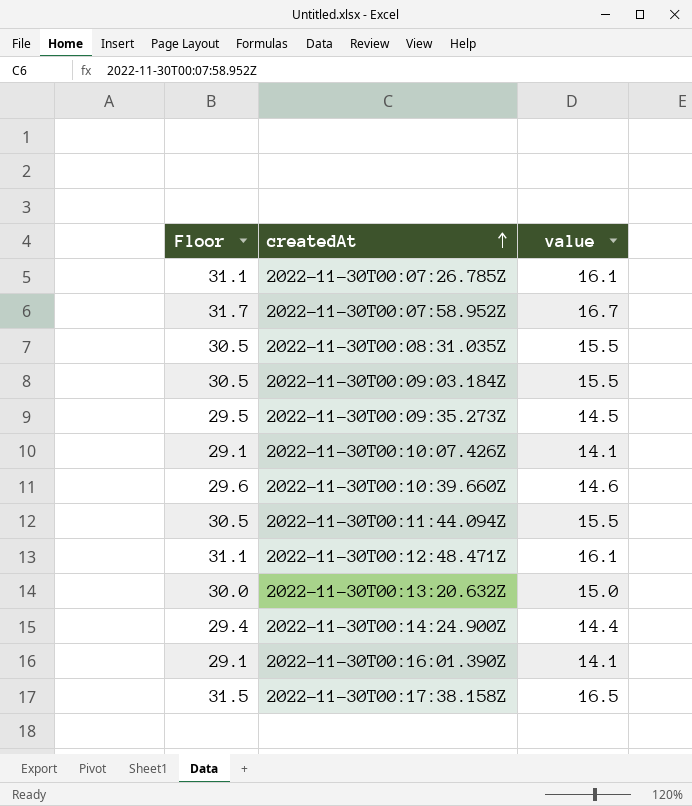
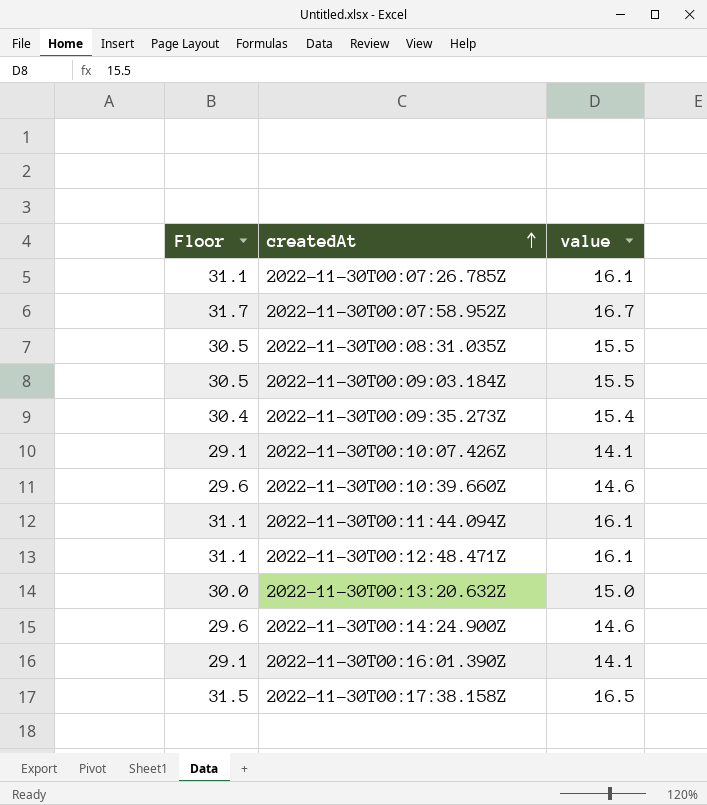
2022-11-30T00:09:35.273Z | Floor: 29.5 -> 30.4
2022-11-30T00:09:35.273Z | value: 14.5 -> 15.4
2022-11-30T00:11:44.094Z | Floor: 30.5 -> 31.1
2022-11-30T00:11:44.094Z | value: 15.5 -> 16.1
2022-11-30T00:14:24.900Z | Floor: 29.4 -> 29.6
2022-11-30T00:14:24.900Z | value: 14.4 -> 14.6

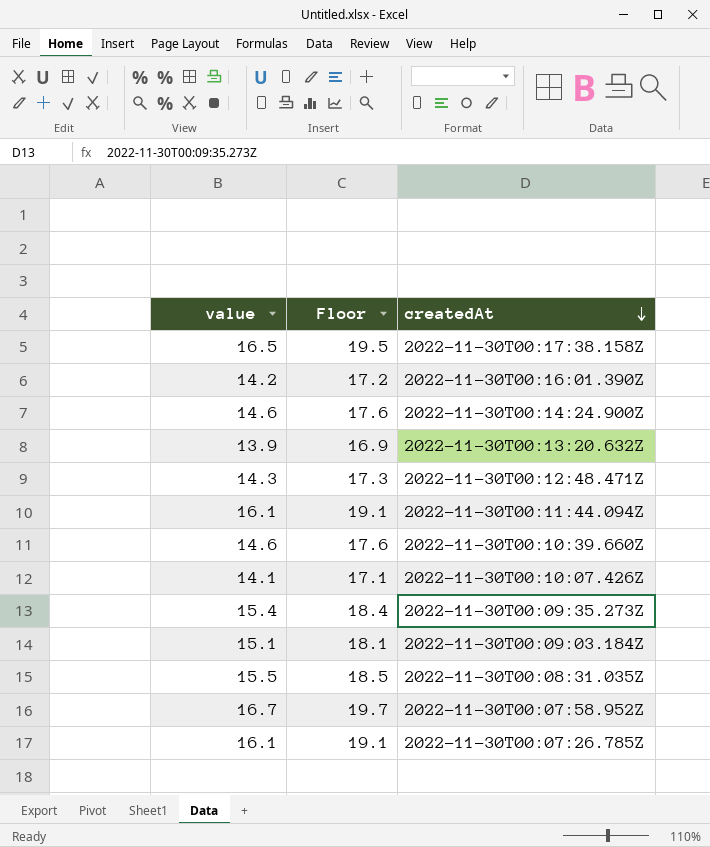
row order: createdAt ascending -> createdAt descending
column value | position: 3 -> 1
column Floor | formula: [value] + 15 -> [value] + 3
2022-11-30T00:16:01.390Z | value: 14.1 -> 14.2
2022-11-30T00:13:20.632Z | value: 15.0 -> 13.9
2022-11-30T00:12:48.471Z | value: 16.1 -> 14.3
2022-11-30T00:09:03.184Z | value: 15.5 -> 15.1

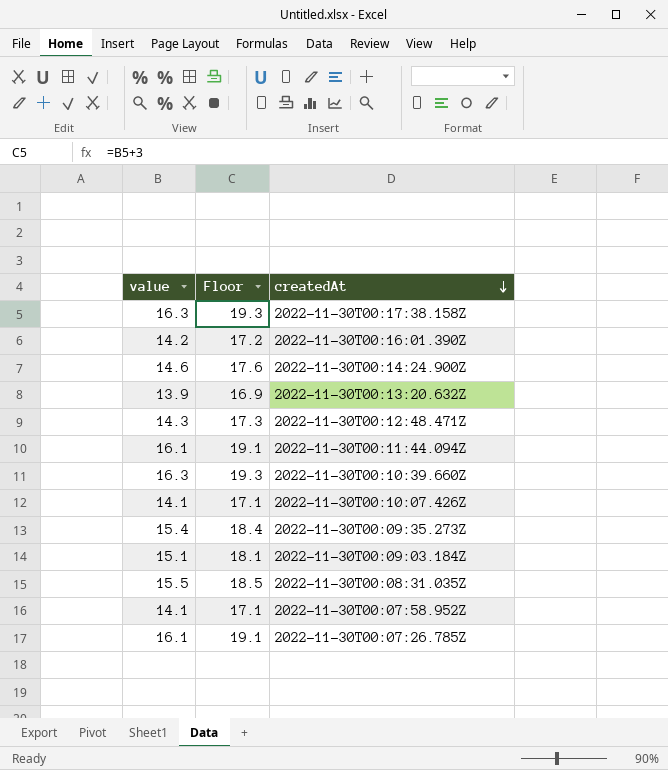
2022-11-30T00:17:38.158Z | value: 16.5 -> 16.3
2022-11-30T00:17:38.158Z | Floor: 19.5 -> 19.3
2022-11-30T00:10:39.660Z | value: 14.6 -> 16.3
2022-11-30T00:10:39.660Z | Floor: 17.6 -> 19.3
2022-11-30T00:07:58.952Z | value: 16.7 -> 14.1
2022-11-30T00:07:58.952Z | Floor: 19.7 -> 17.1

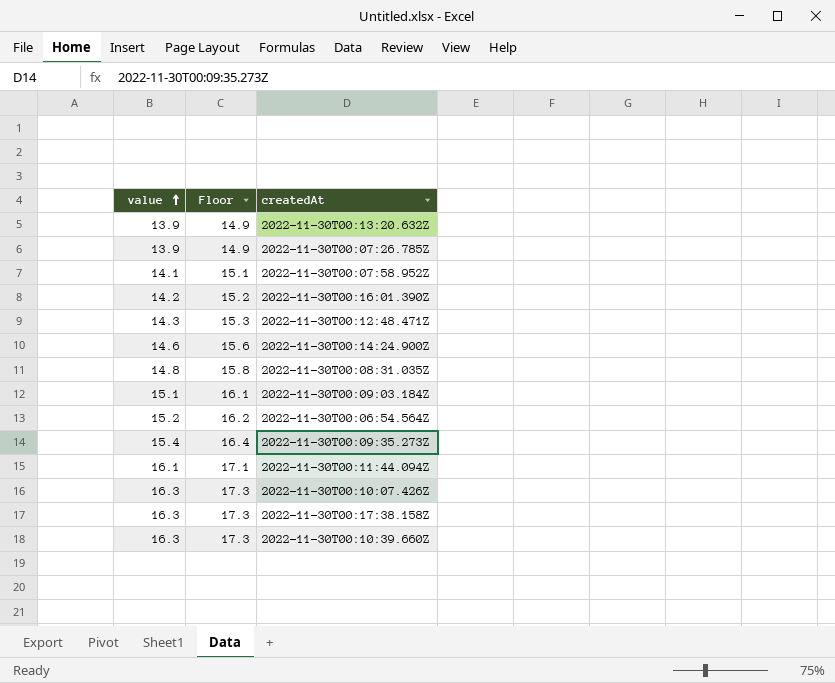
row order: createdAt descending -> value ascending
column Floor | formula: [value] + 3 -> [value] + 1
2022-11-30T00:07:26.785Z | value: 16.1 -> 13.9
2022-11-30T00:08:31.035Z | value: 15.5 -> 14.8
row 2022-11-30T00:06:54.564Z: none -> 15.2 | 16.2
2022-11-30T00:10:07.426Z | value: 14.1 -> 16.3

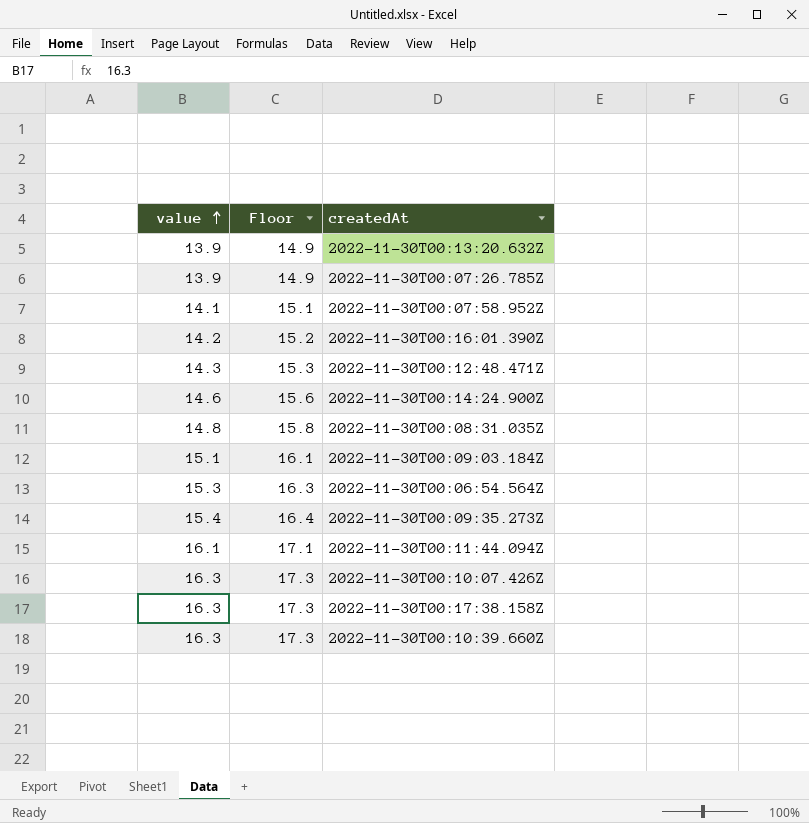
2022-11-30T00:06:54.564Z | value: 15.2 -> 15.3
2022-11-30T00:06:54.564Z | Floor: 16.2 -> 16.3

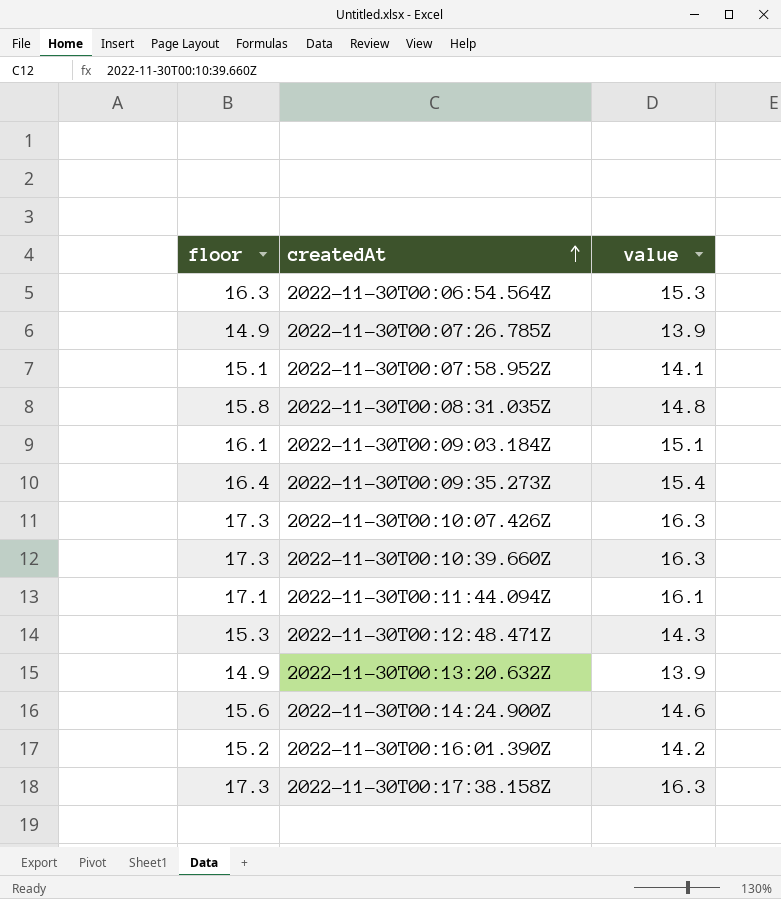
row order: value ascending -> createdAt ascending
column name: Floor -> floor
column value | position: 1 -> 3

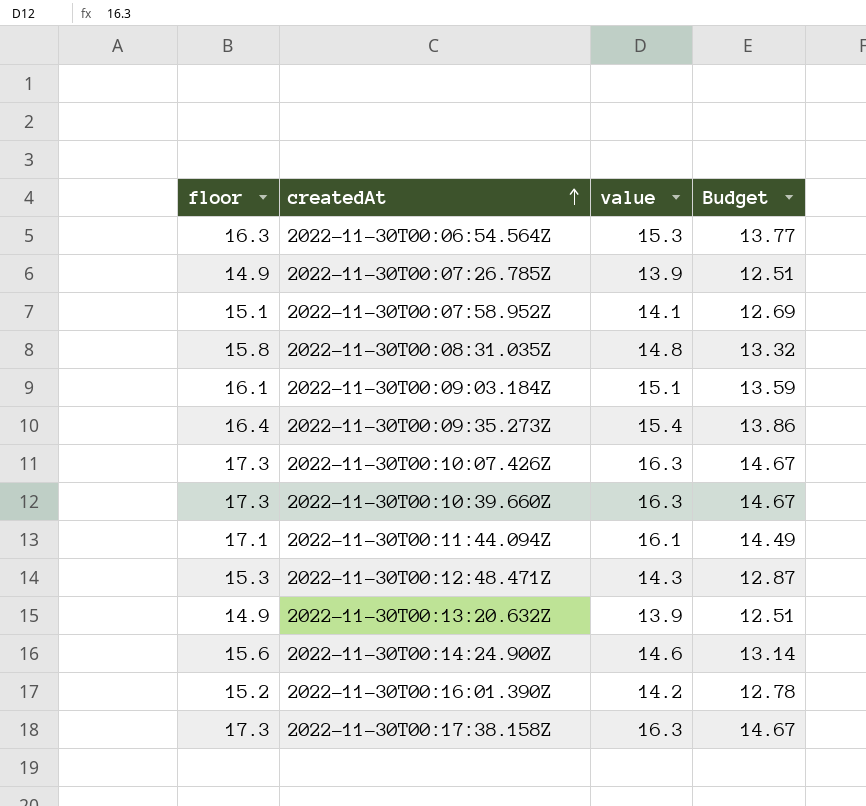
column Budget | formula: none -> [value] * 0.9

